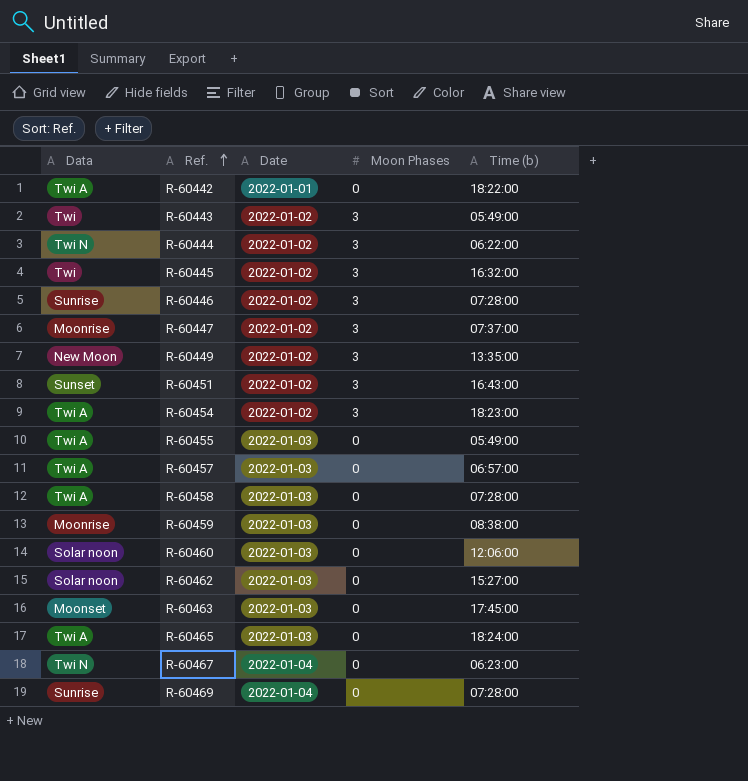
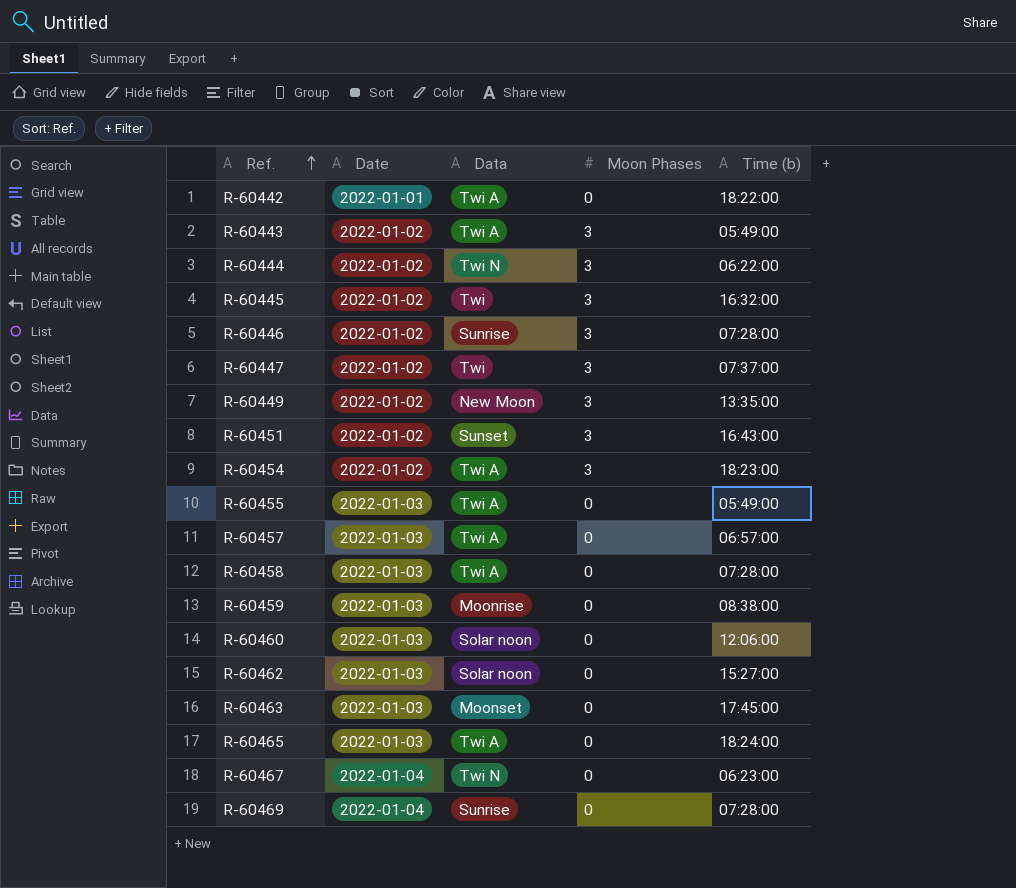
column Data | position: 1 -> 3
R-60443 | Data: Twi -> Twi A
R-60447 | Data: Moonrise -> Twi

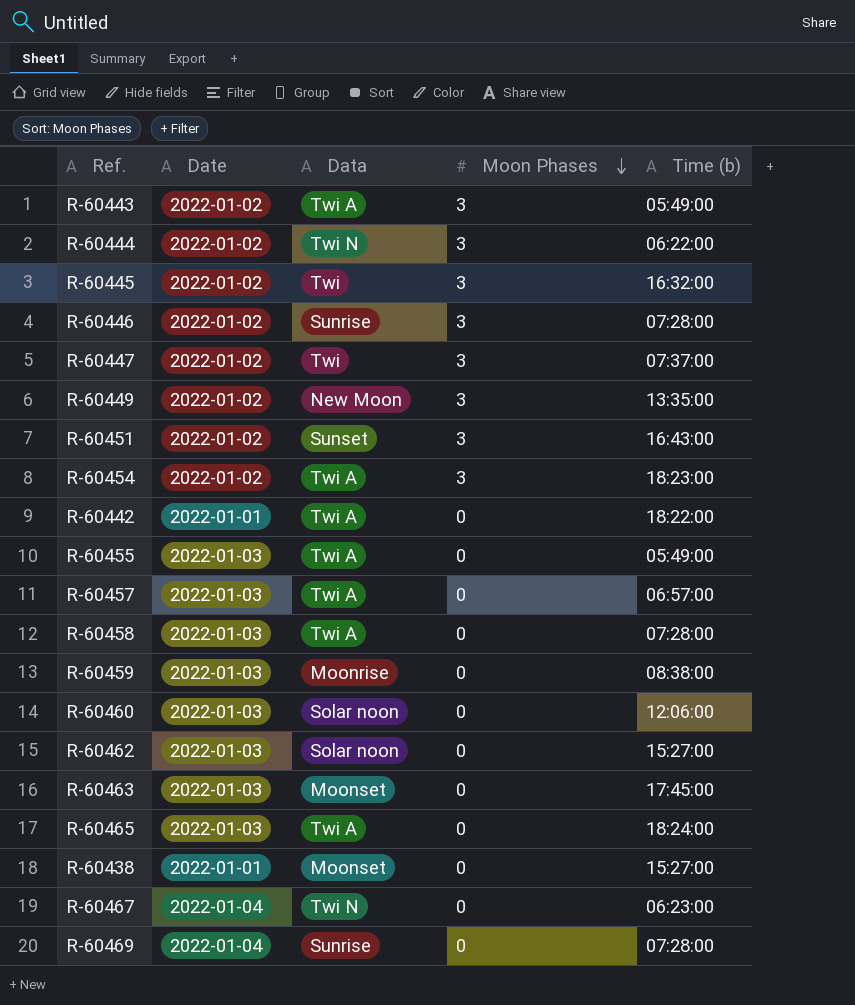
row order: Ref. ascending -> Moon Phases descending
row R-60438: none -> 2022-01-01 | Moonset | 0 | 15:27:00

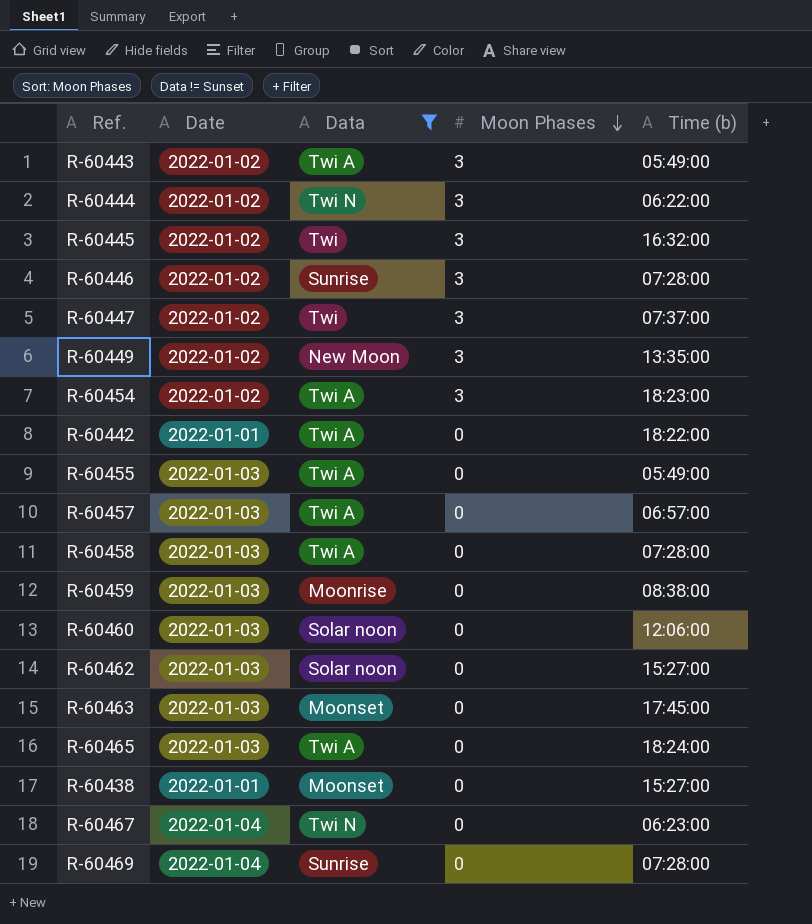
filter: none -> Data != Sunset

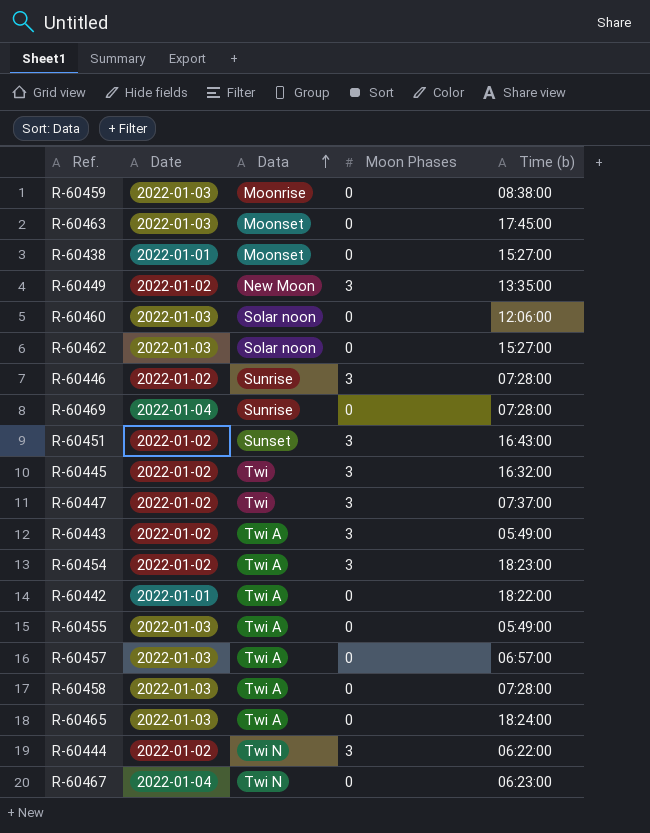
filter: Data != Sunset -> none
row order: Moon Phases descending -> Data ascending

